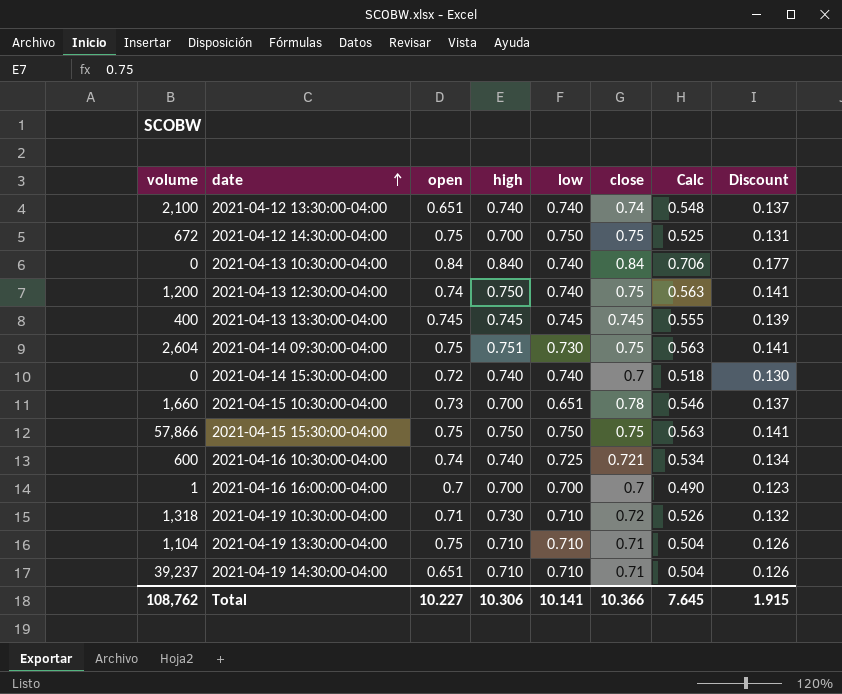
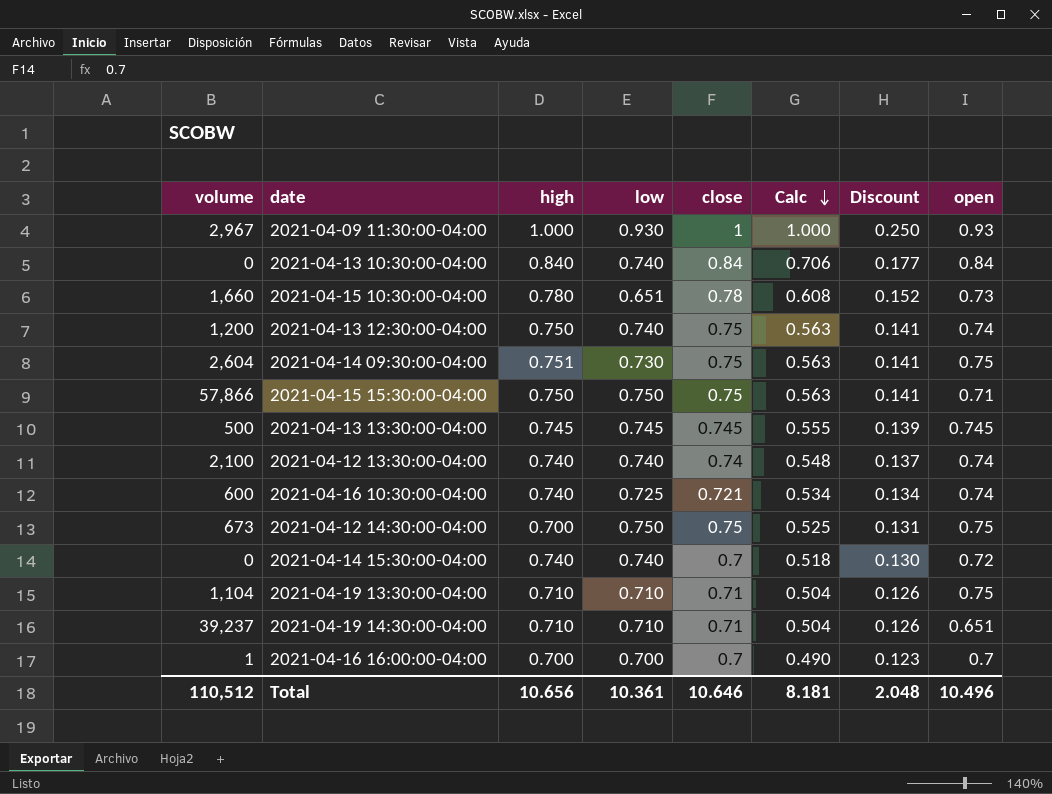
row order: date ascending -> Calc descending
column open | position: 3 -> 8
row 2021-04-19 10:30:00-04:00: 1,318 | 0.71 | 0.730 | 0.710 | 0.72 | 0.526 | 0.132 -> none
row 2021-04-09 11:30:00-04:00: none -> 2,967 | 1.000 | 0.930 | 1 | 1.000 | 0.250 | 0.93
2021-04-15 10:30:00-04:00 | high: 0.700 -> 0.780
2021-04-15 10:30:00-04:00 | Calc: 0.546 -> 0.608
2021-04-15 10:30:00-04:00 | Discount: 0.137 -> 0.152
2021-04-15 15:30:00-04:00 | open: 0.75 -> 0.71
2021-04-13 13:30:00-04:00 | volume: 400 -> 500
2021-04-12 13:30:00-04:00 | open: 0.651 -> 0.74
2021-04-12 14:30:00-04:00 | volume: 672 -> 673
Total | volume: 108,762 -> 110,512
Total | high: 10.306 -> 10.656
Total | low: 10.141 -> 10.361
Total | close: 10.366 -> 10.646
Total | Calc: 7.645 -> 8.181
Total | Discount: 1.915 -> 2.048
Total | open: 10.227 -> 10.496

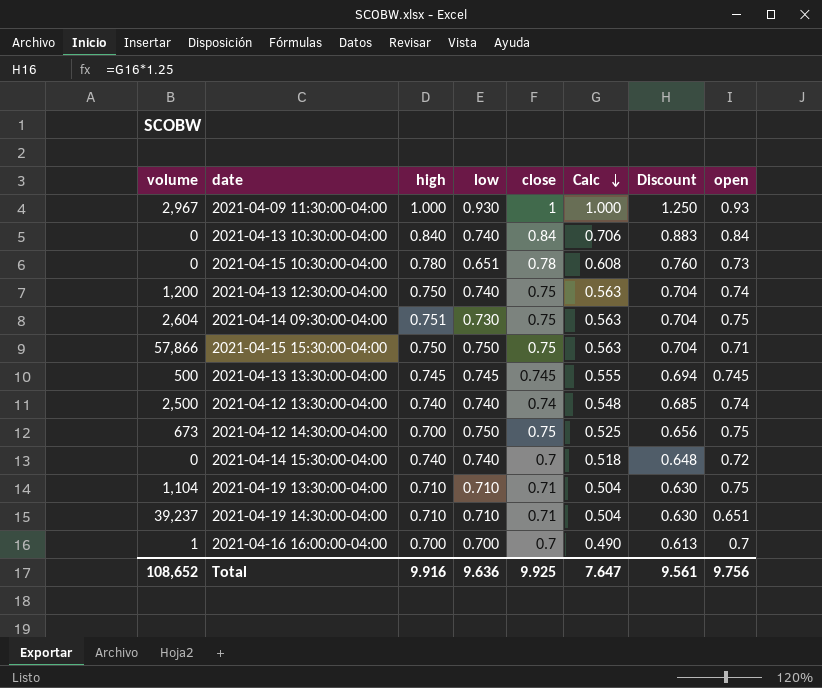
column Discount | formula: [Calc] * 0.25 -> [Calc] * 1.25
row 2021-04-16 10:30:00-04:00: 600 | 0.740 | 0.725 | 0.721 | 0.534 | 0.134 | 0.74 -> none
2021-04-15 10:30:00-04:00 | volume: 1,660 -> 0
2021-04-12 13:30:00-04:00 | volume: 2,100 -> 2,500
Total | volume: 110,512 -> 108,652
Total | high: 10.656 -> 9.916
Total | low: 10.361 -> 9.636
Total | close: 10.646 -> 9.925
Total | Calc: 8.181 -> 7.647
Total | Discount: 2.048 -> 9.561
Total | open: 10.496 -> 9.756

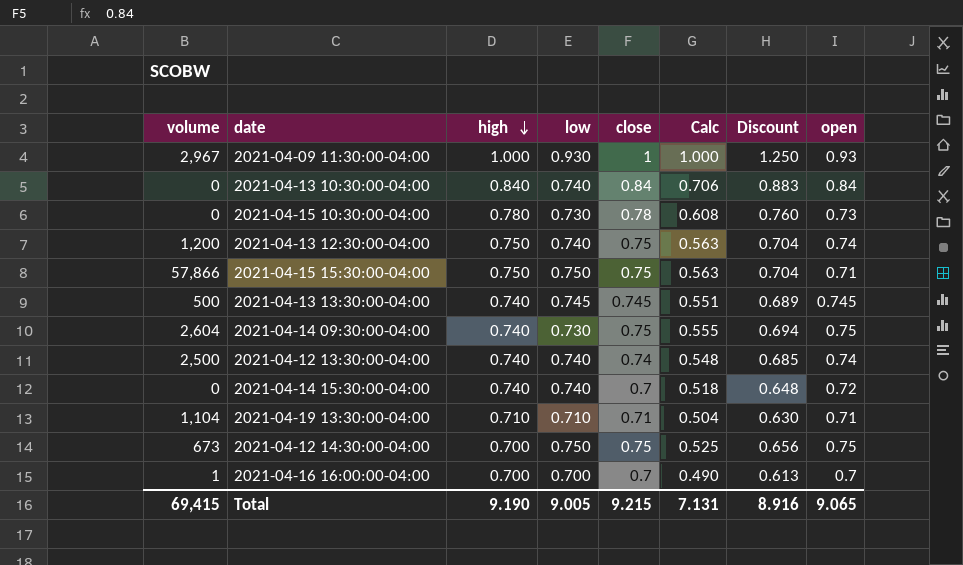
row order: Calc descending -> high descending
row 2021-04-19 14:30:00-04:00: 39,237 | 0.710 | 0.710 | 0.71 | 0.504 | 0.630 | 0.651 -> none
2021-04-15 10:30:00-04:00 | low: 0.651 -> 0.730
2021-04-13 13:30:00-04:00 | high: 0.745 -> 0.740
2021-04-13 13:30:00-04:00 | Calc: 0.555 -> 0.551
2021-04-13 13:30:00-04:00 | Discount: 0.694 -> 0.689
2021-04-14 09:30:00-04:00 | high: 0.751 -> 0.740
2021-04-14 09:30:00-04:00 | Calc: 0.563 -> 0.555
2021-04-14 09:30:00-04:00 | Discount: 0.704 -> 0.694
2021-04-19 13:30:00-04:00 | open: 0.75 -> 0.71
Total | volume: 108,652 -> 69,415
Total | high: 9.916 -> 9.190
Total | low: 9.636 -> 9.005
Total | close: 9.925 -> 9.215
Total | Calc: 7.647 -> 7.131
Total | Discount: 9.561 -> 8.916
Total | open: 9.756 -> 9.065

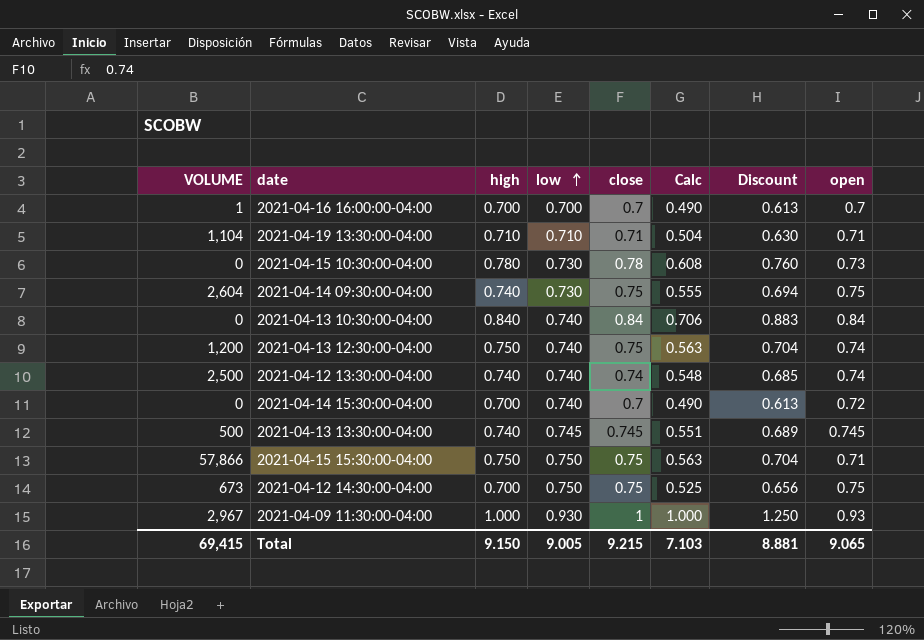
row order: high descending -> low ascending
column name: volume -> VOLUME
2021-04-14 15:30:00-04:00 | high: 0.740 -> 0.700
2021-04-14 15:30:00-04:00 | Calc: 0.518 -> 0.490
2021-04-14 15:30:00-04:00 | Discount: 0.648 -> 0.613
Total | high: 9.190 -> 9.150
Total | Calc: 7.131 -> 7.103
Total | Discount: 8.916 -> 8.881

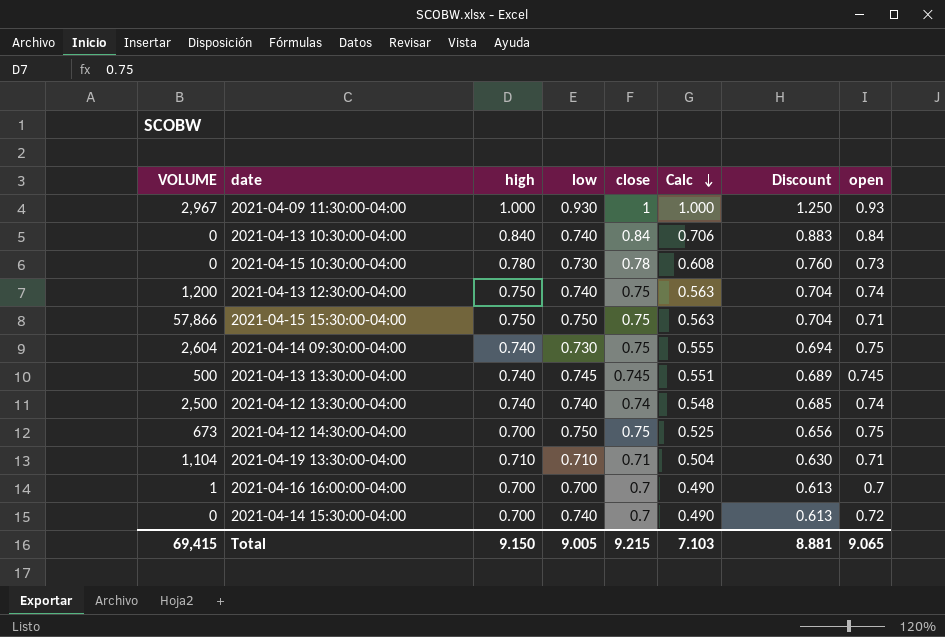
row order: low ascending -> Calc descending

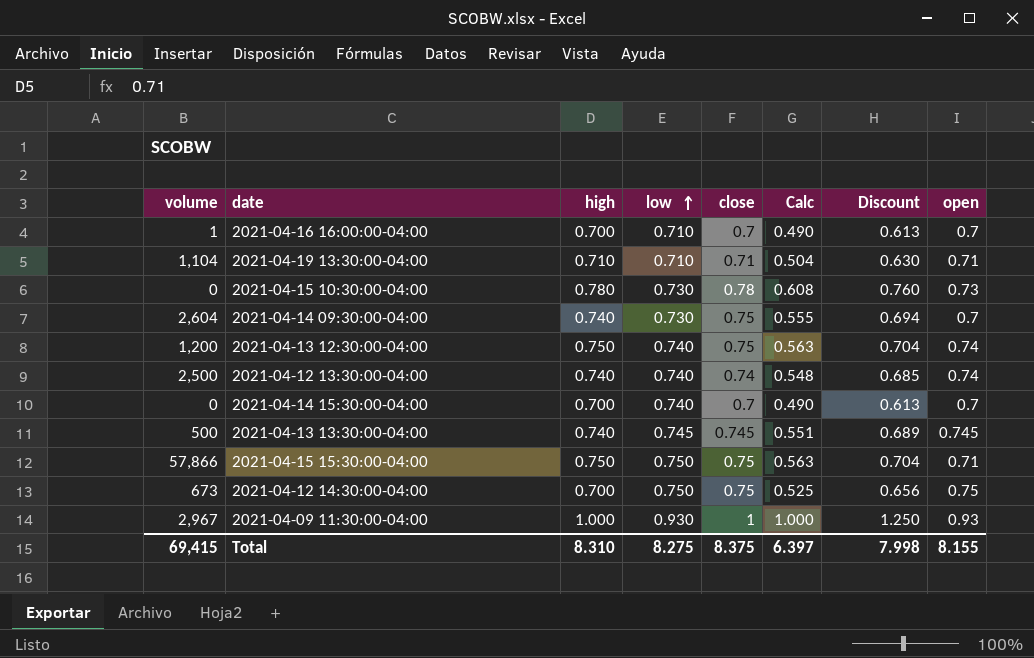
row order: Calc descending -> low ascending
column name: VOLUME -> volume
row 2021-04-13 10:30:00-04:00: 0 | 0.840 | 0.740 | 0.84 | 0.706 | 0.883 | 0.84 -> none
2021-04-16 16:00:00-04:00 | low: 0.700 -> 0.710
2021-04-14 09:30:00-04:00 | open: 0.75 -> 0.7
2021-04-14 15:30:00-04:00 | open: 0.72 -> 0.7
Total | high: 9.150 -> 8.310
Total | low: 9.005 -> 8.275
Total | close: 9.215 -> 8.375
Total | Calc: 7.103 -> 6.397
Total | Discount: 8.881 -> 7.998
Total | open: 9.065 -> 8.155

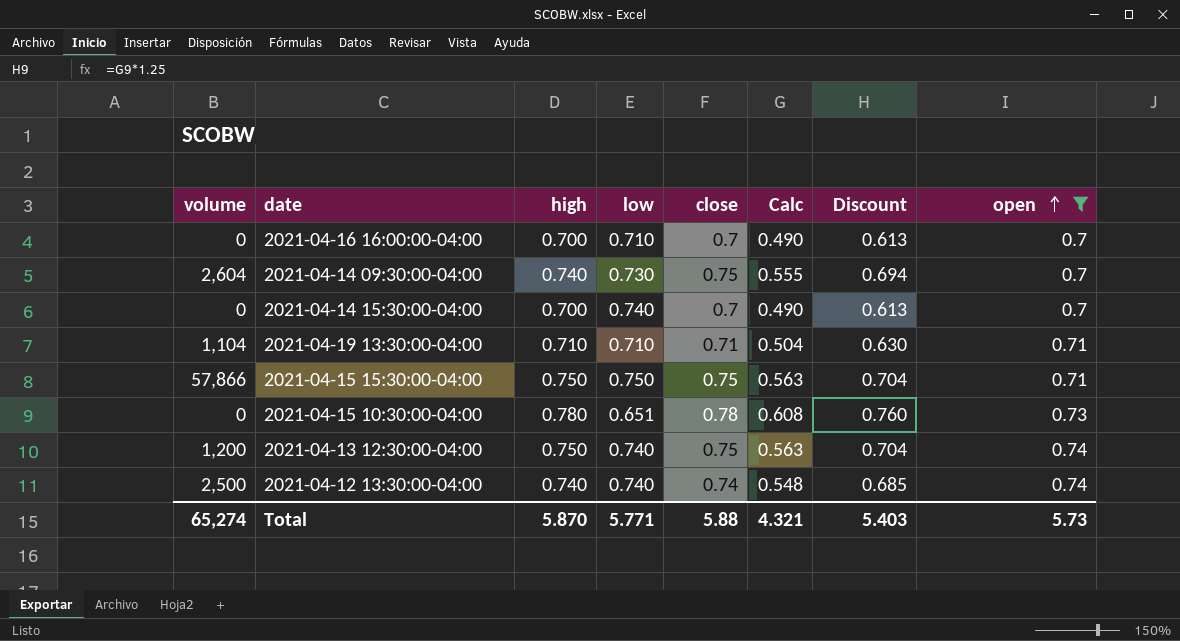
filter: none -> open <= 0.74
row order: low ascending -> open ascending
2021-04-16 16:00:00-04:00 | volume: 1 -> 0
2021-04-15 10:30:00-04:00 | low: 0.730 -> 0.651
Total | volume: 69,415 -> 65,274
Total | high: 8.310 -> 5.870
Total | low: 8.275 -> 5.771
Total | close: 8.375 -> 5.88
Total | Calc: 6.397 -> 4.321
Total | Discount: 7.998 -> 5.403
Total | open: 8.155 -> 5.73

